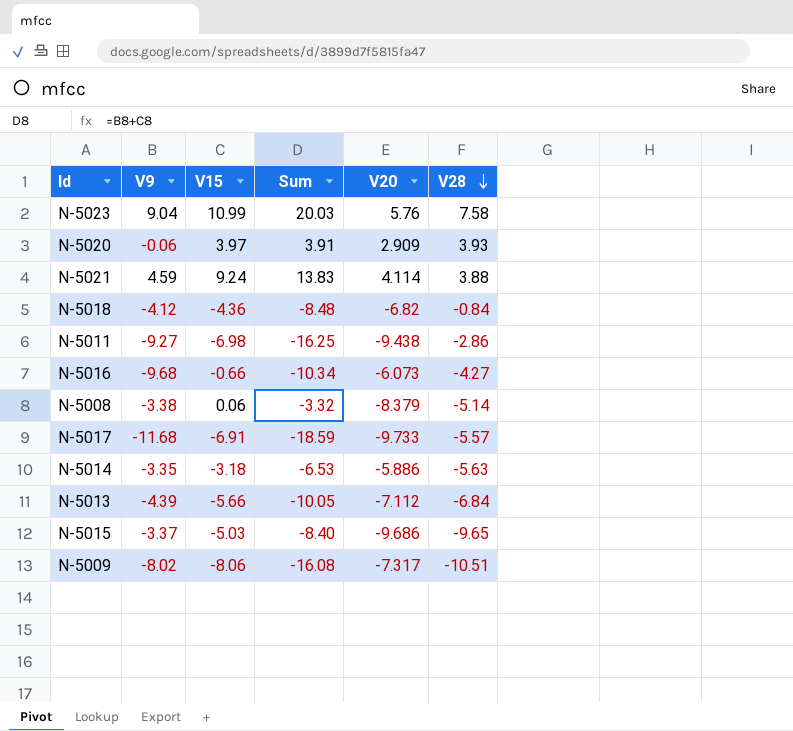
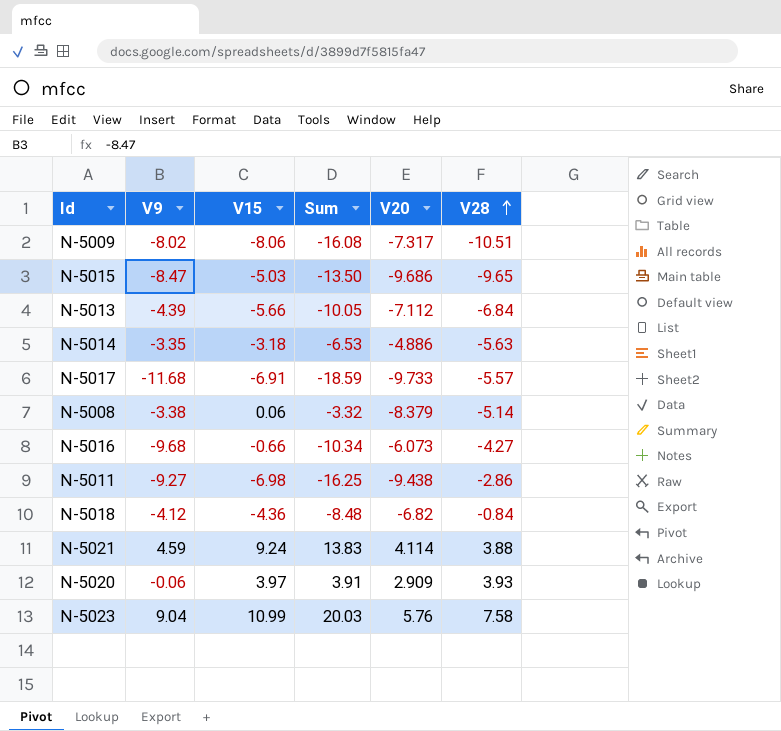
row order: V28 descending -> V28 ascending
N-5015 | V9: -3.37 -> -8.47
N-5015 | Sum: -8.40 -> -13.50
N-5014 | V20: -5.886 -> -4.886

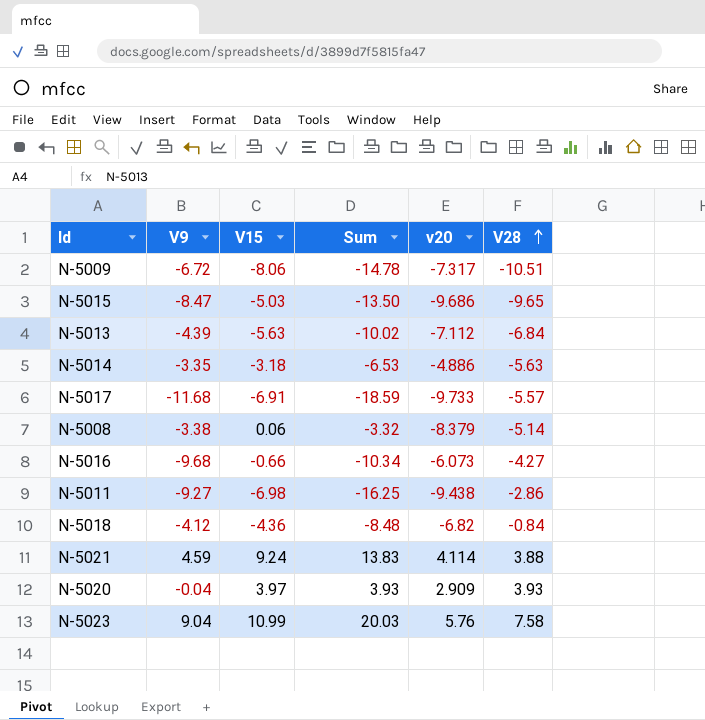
column name: V20 -> v20
N-5009 | V9: -8.02 -> -6.72
N-5009 | Sum: -16.08 -> -14.78
N-5013 | V15: -5.66 -> -5.63
N-5013 | Sum: -10.05 -> -10.02
N-5020 | V9: -0.06 -> -0.04
N-5020 | Sum: 3.91 -> 3.93

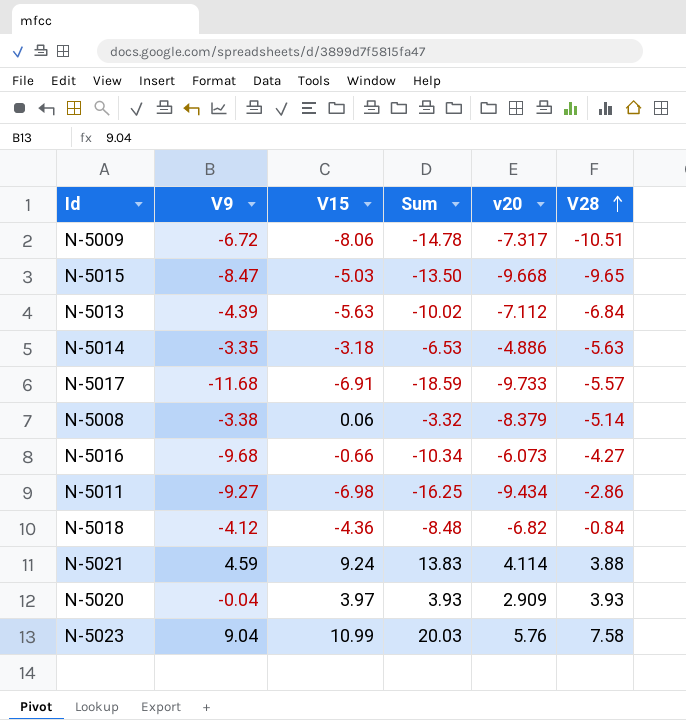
N-5015 | v20: -9.686 -> -9.668
N-5011 | v20: -9.438 -> -9.434

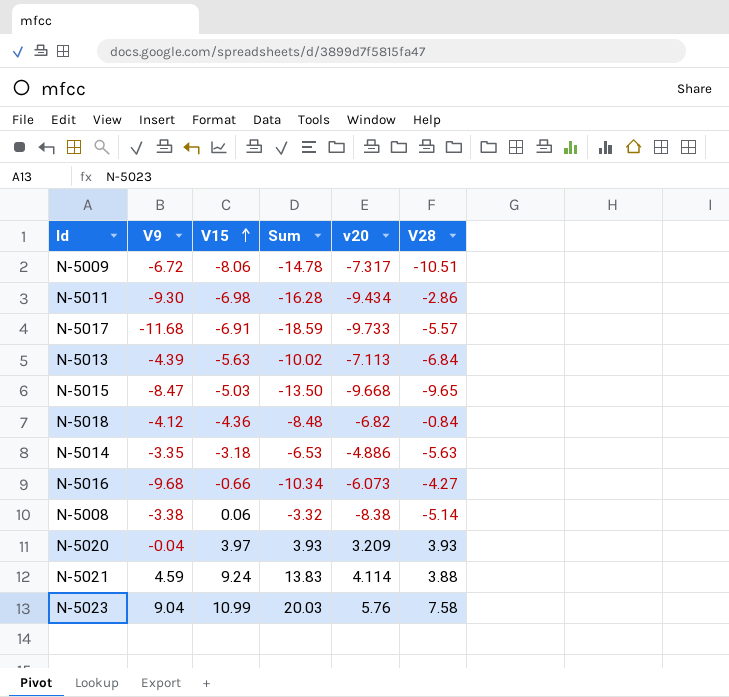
row order: V28 ascending -> V15 ascending
N-5011 | V9: -9.27 -> -9.30
N-5011 | Sum: -16.25 -> -16.28
N-5013 | v20: -7.112 -> -7.113
N-5008 | v20: -8.379 -> -8.38
N-5020 | v20: 2.909 -> 3.209

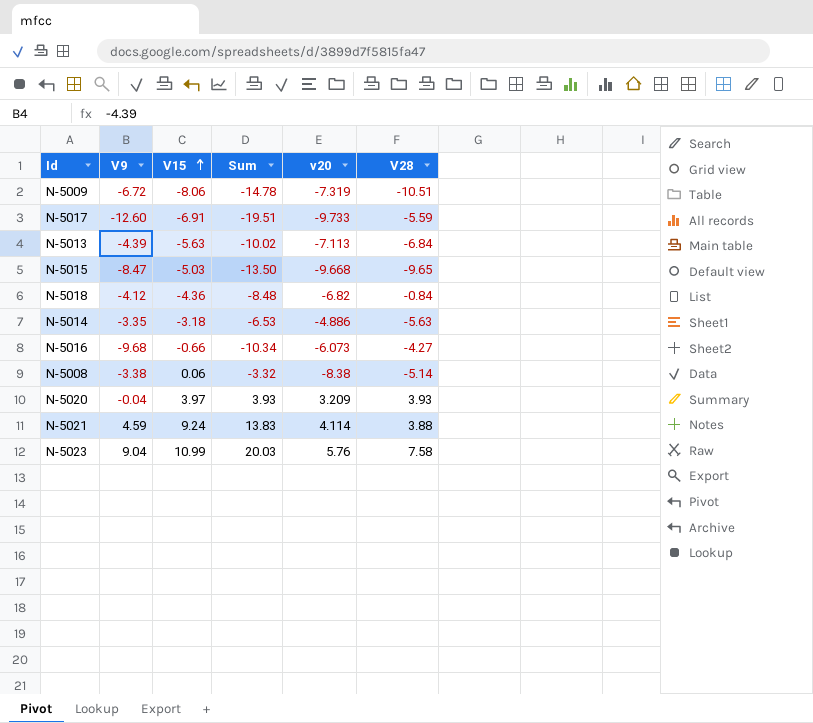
row N-5011: -9.30 | -6.98 | -16.28 | -9.434 | -2.86 -> none
N-5009 | v20: -7.317 -> -7.319
N-5017 | V9: -11.68 -> -12.60
N-5017 | Sum: -18.59 -> -19.51
N-5017 | V28: -5.57 -> -5.59

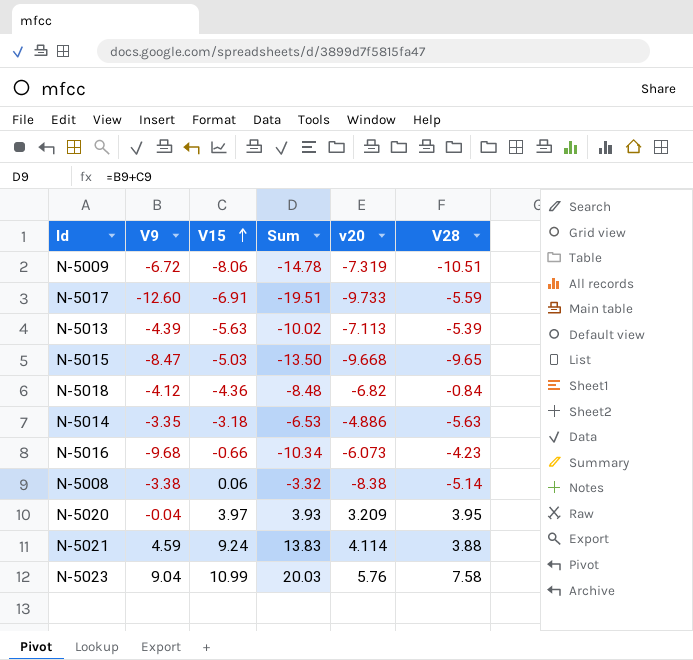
N-5013 | V28: -6.84 -> -5.39
N-5016 | V28: -4.27 -> -4.23
N-5020 | V28: 3.93 -> 3.95

